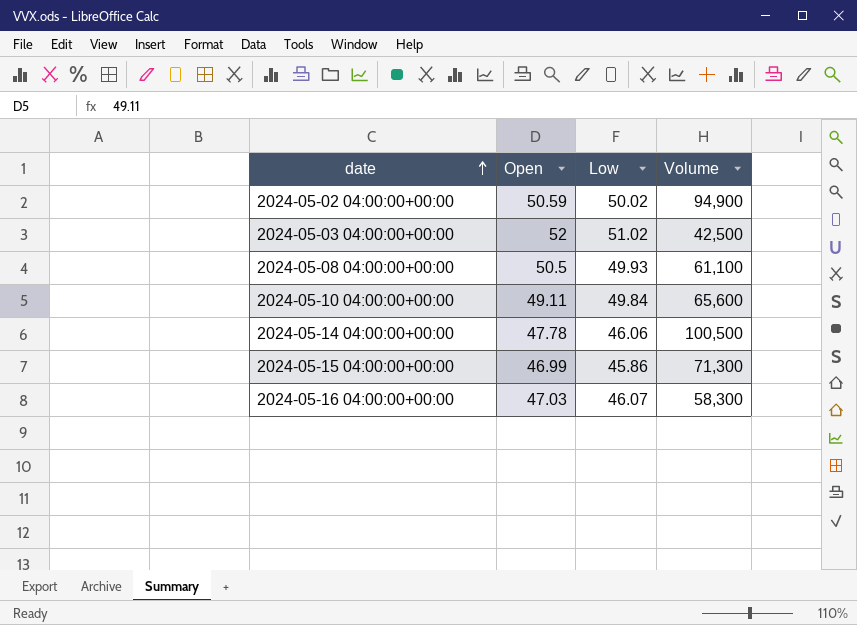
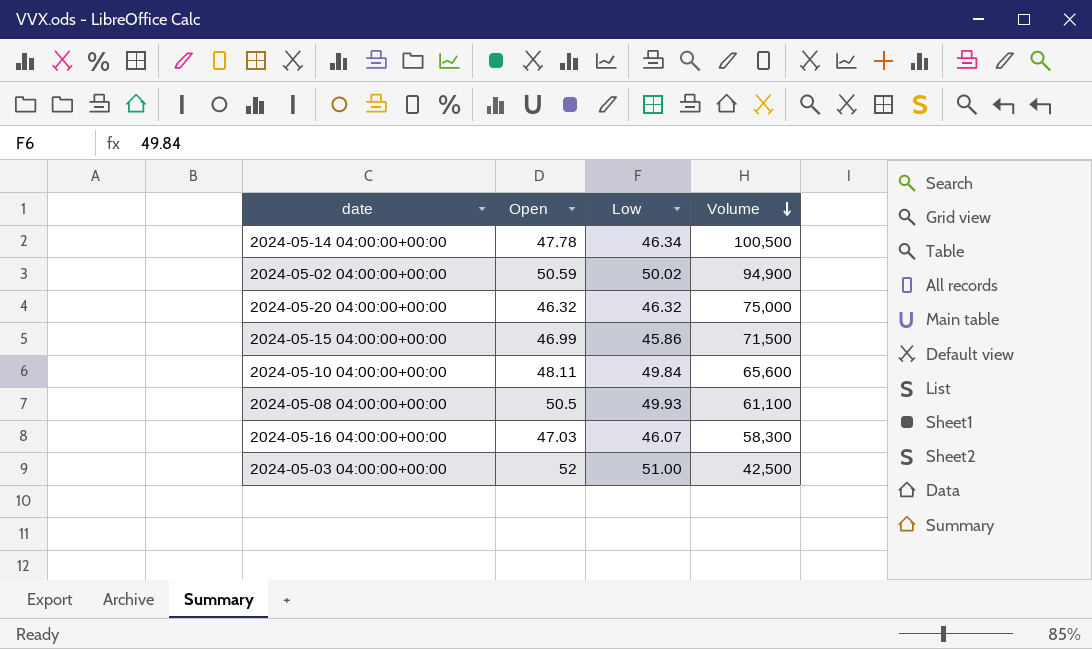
row order: date ascending -> Volume descending
2024-05-14 04:00:00+00:00 | Low: 46.06 -> 46.34
row 2024-05-20 04:00:00+00:00: none -> 46.32 | 46.32 | 75,000
2024-05-15 04:00:00+00:00 | Volume: 71,300 -> 71,500
2024-05-10 04:00:00+00:00 | Open: 49.11 -> 48.11
2024-05-03 04:00:00+00:00 | Low: 51.02 -> 51.00

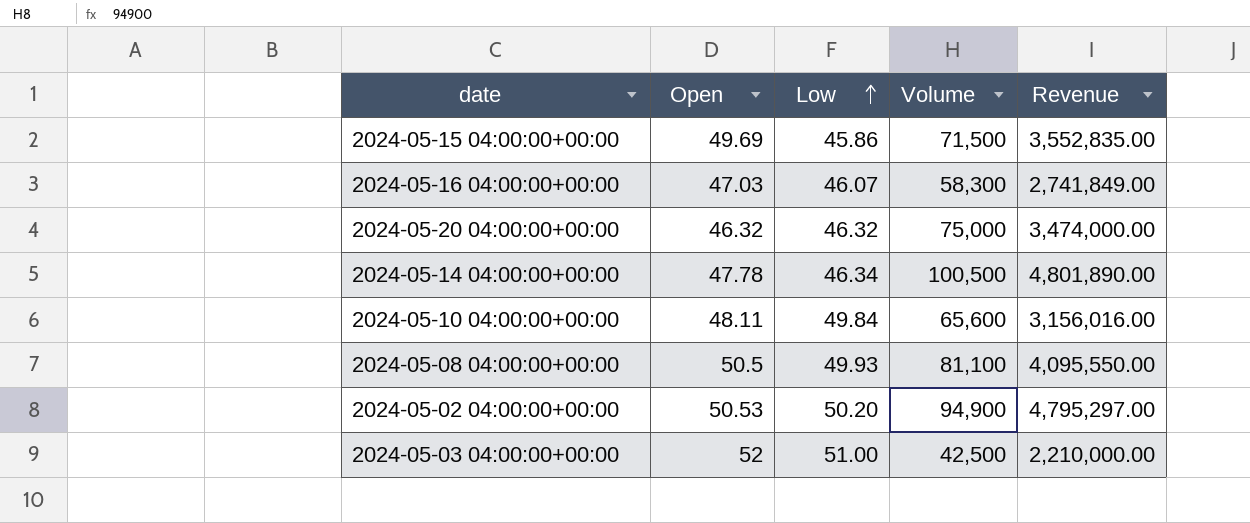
row order: Volume descending -> Low ascending
column Revenue | formula: none -> [Open] * [Volume]
2024-05-15 04:00:00+00:00 | Open: 46.99 -> 49.69
2024-05-08 04:00:00+00:00 | Volume: 61,100 -> 81,100
2024-05-02 04:00:00+00:00 | Open: 50.59 -> 50.53
2024-05-02 04:00:00+00:00 | Low: 50.02 -> 50.20

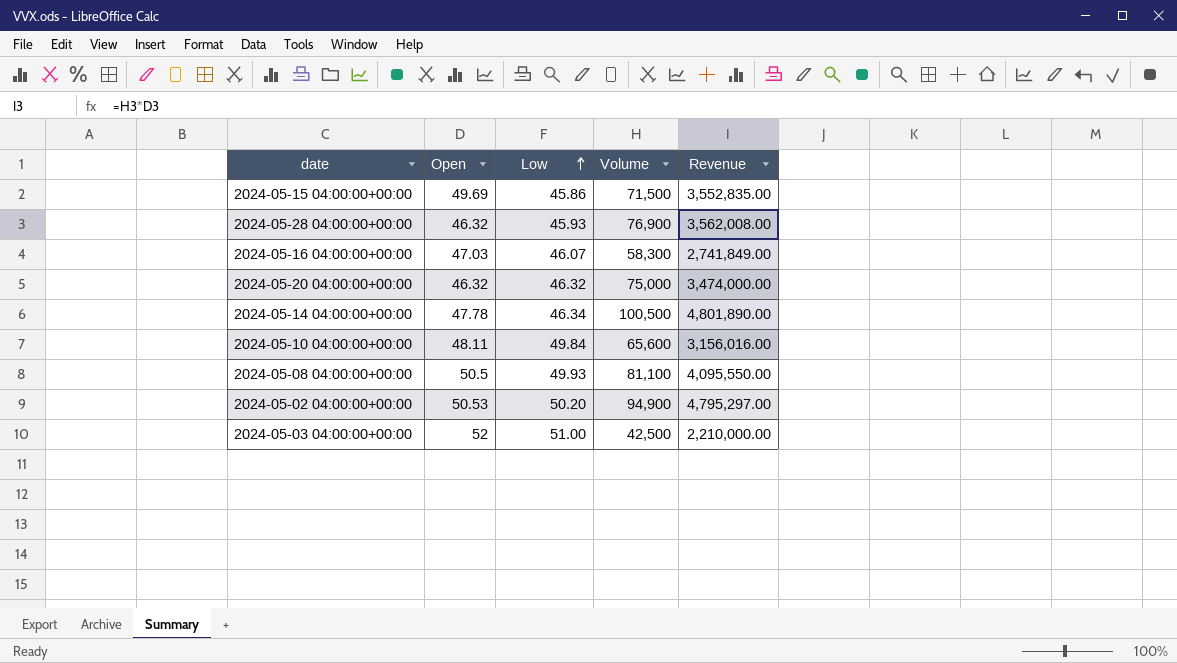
row 2024-05-28 04:00:00+00:00: none -> 46.32 | 45.93 | 76,900 | 3,562,008.00

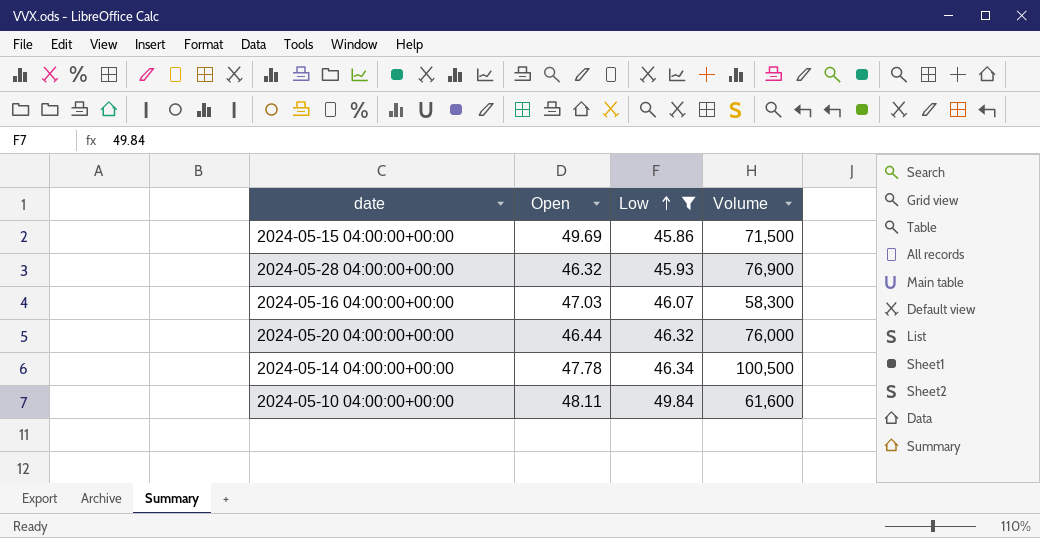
filter: none -> Low <= 49.84
column Revenue | formula: [Open] * [Volume] -> none
2024-05-20 04:00:00+00:00 | Open: 46.32 -> 46.44
2024-05-20 04:00:00+00:00 | Volume: 75,000 -> 76,000
2024-05-10 04:00:00+00:00 | Volume: 65,600 -> 61,600

